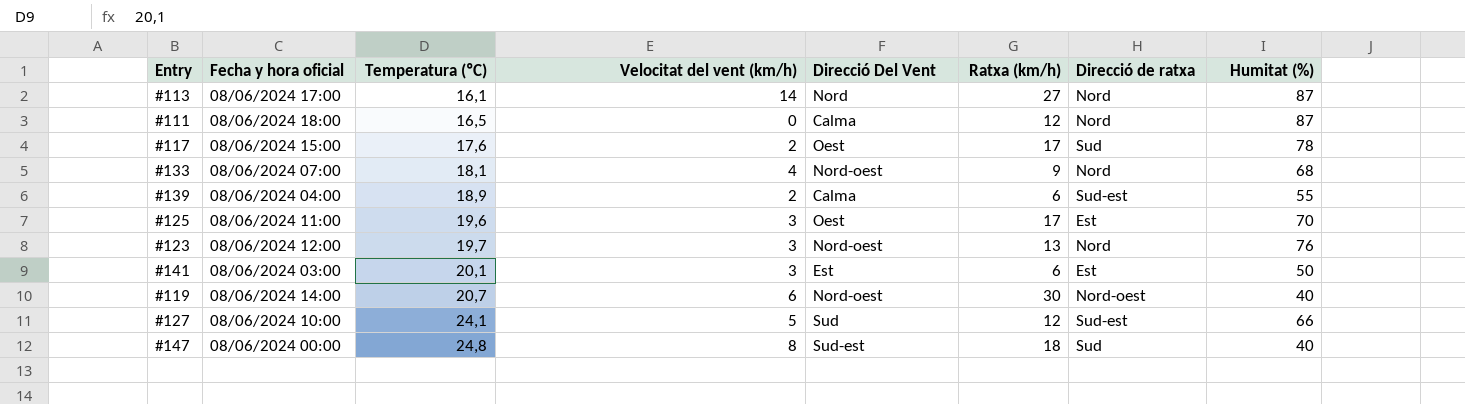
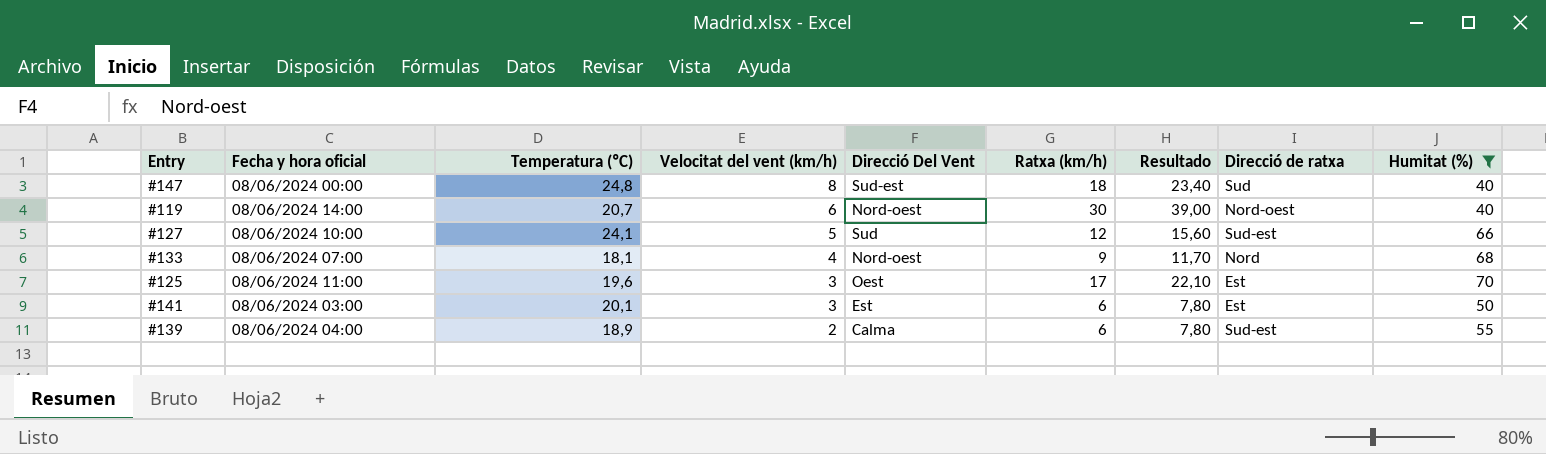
filter: none -> Humitat (%) <= 70
row order: Temperatura (ºC) ascending -> Velocitat del vent (km/h) descending
column Resultado | formula: none -> [Ratxa (km/h)] * 1,3

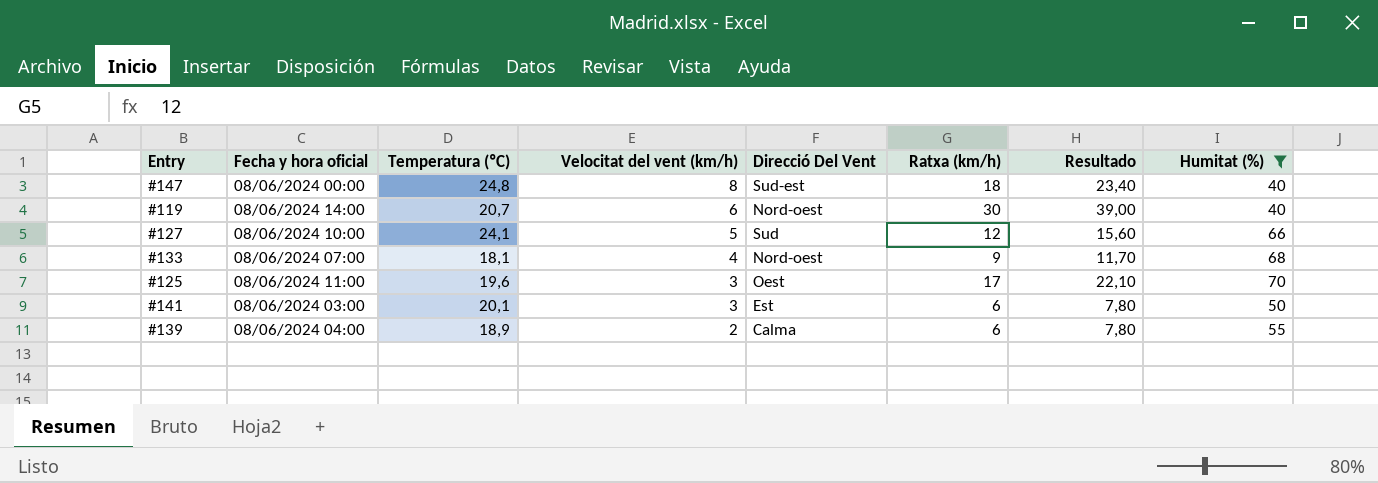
column Direcció de ratxa | position: 8 -> none

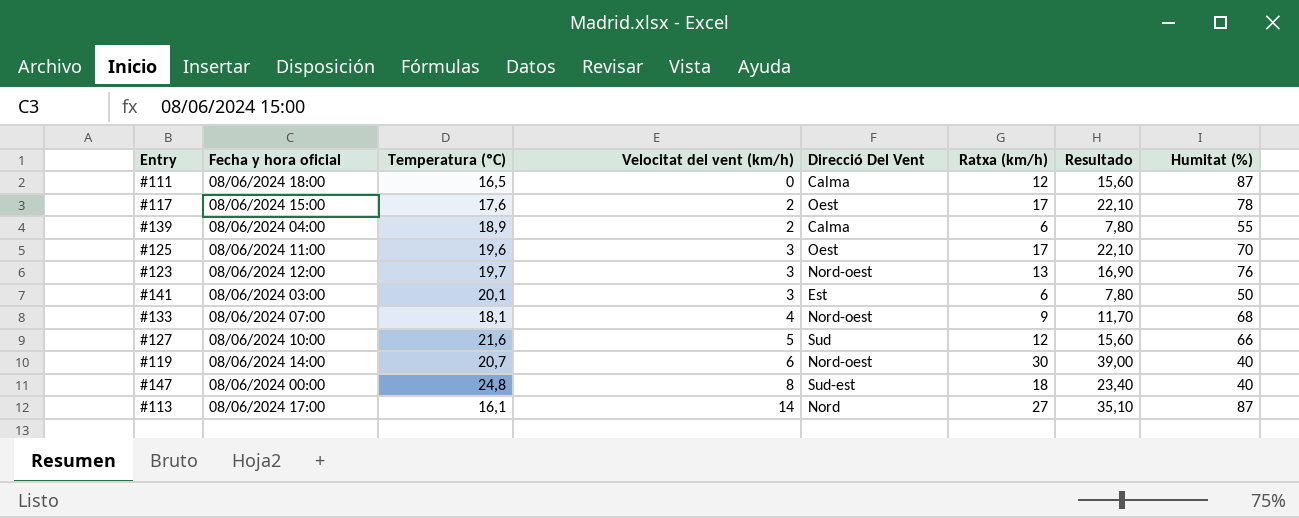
filter: Humitat (%) <= 70 -> none
row order: Velocitat del vent (km/h) descending -> Velocitat del vent (km/h) ascending
#127 | Temperatura (ºC): 24,1 -> 21,6

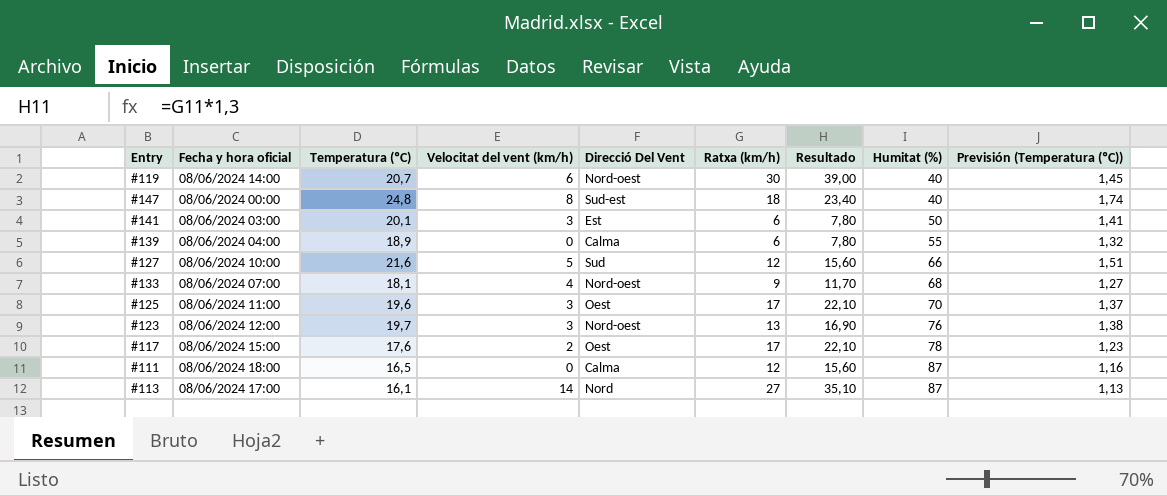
row order: Velocitat del vent (km/h) ascending -> Humitat (%) ascending
column Previsión (Temperatura (ºC)) | formula: none -> [Temperatura (ºC)] * 0,07
#139 | Velocitat del vent (km/h): 2 -> 0

